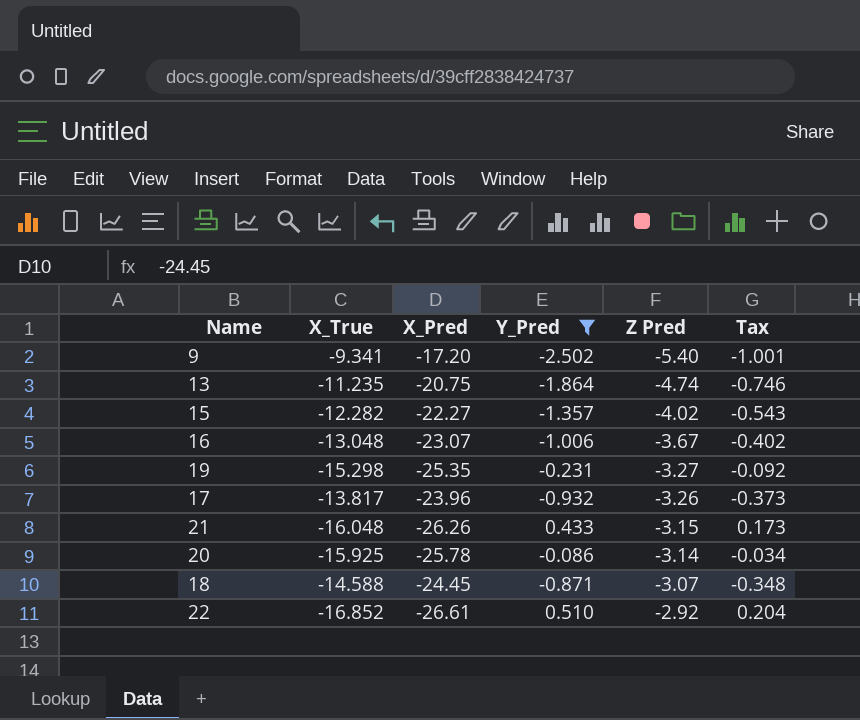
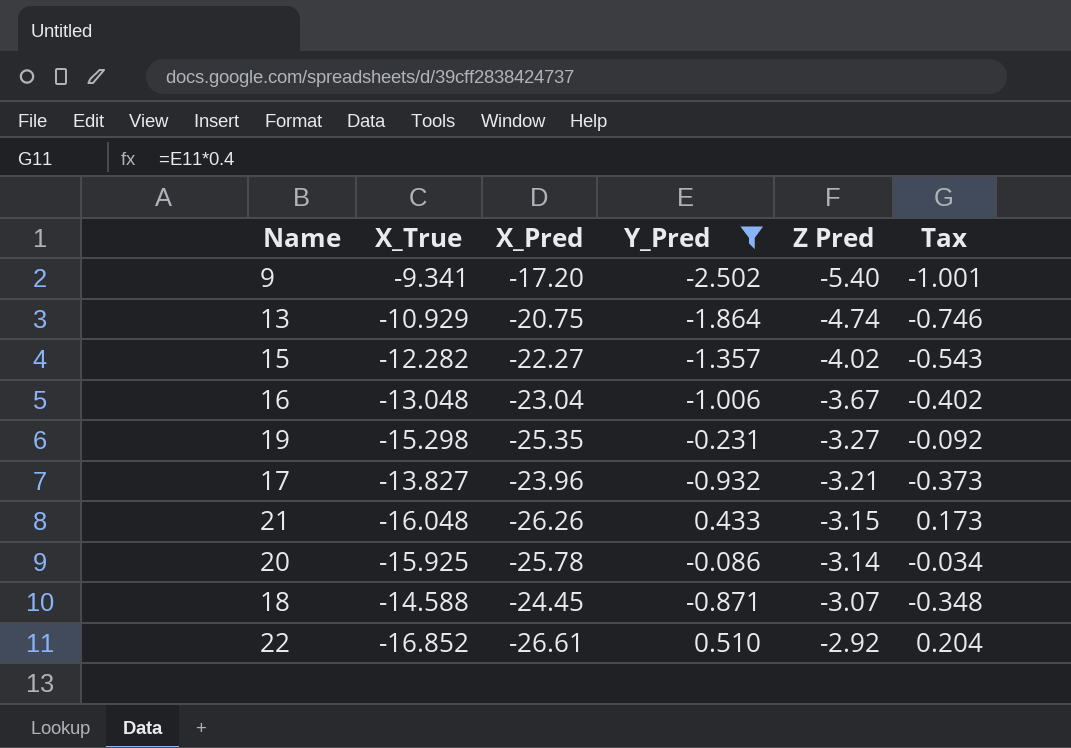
13 | X_True: -11.235 -> -10.929
16 | X_Pred: -23.07 -> -23.04
17 | X_True: -13.817 -> -13.827
17 | Z Pred: -3.26 -> -3.21

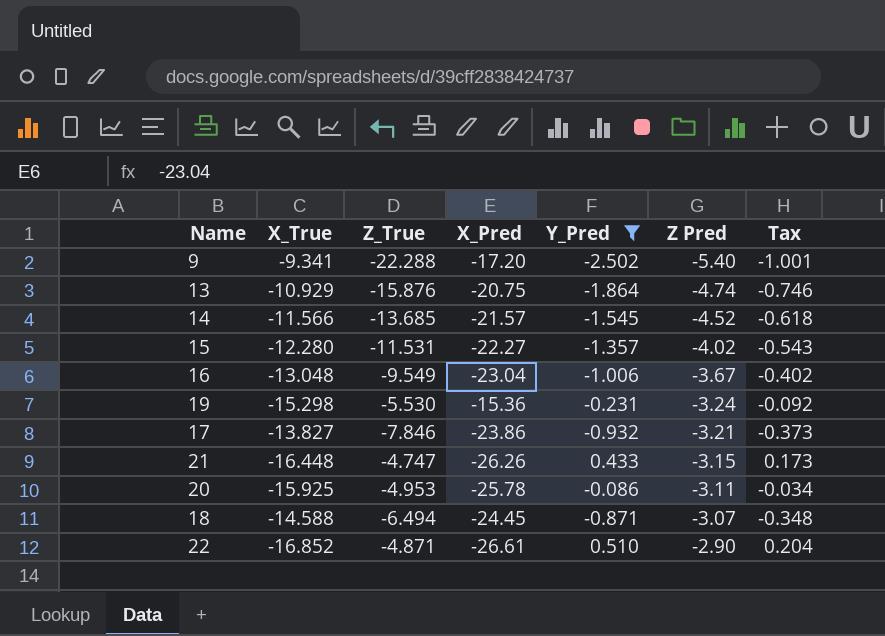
column Z_True | position: none -> 3
row 14: none -> -11.566 | -13.685 | -21.57 | -1.545 | -4.52 | -0.618
15 | X_True: -12.282 -> -12.280
19 | X_Pred: -25.35 -> -15.36
19 | Z Pred: -3.27 -> -3.24
17 | X_Pred: -23.96 -> -23.86
21 | X_True: -16.048 -> -16.448
20 | Z Pred: -3.14 -> -3.11
22 | Z Pred: -2.92 -> -2.90

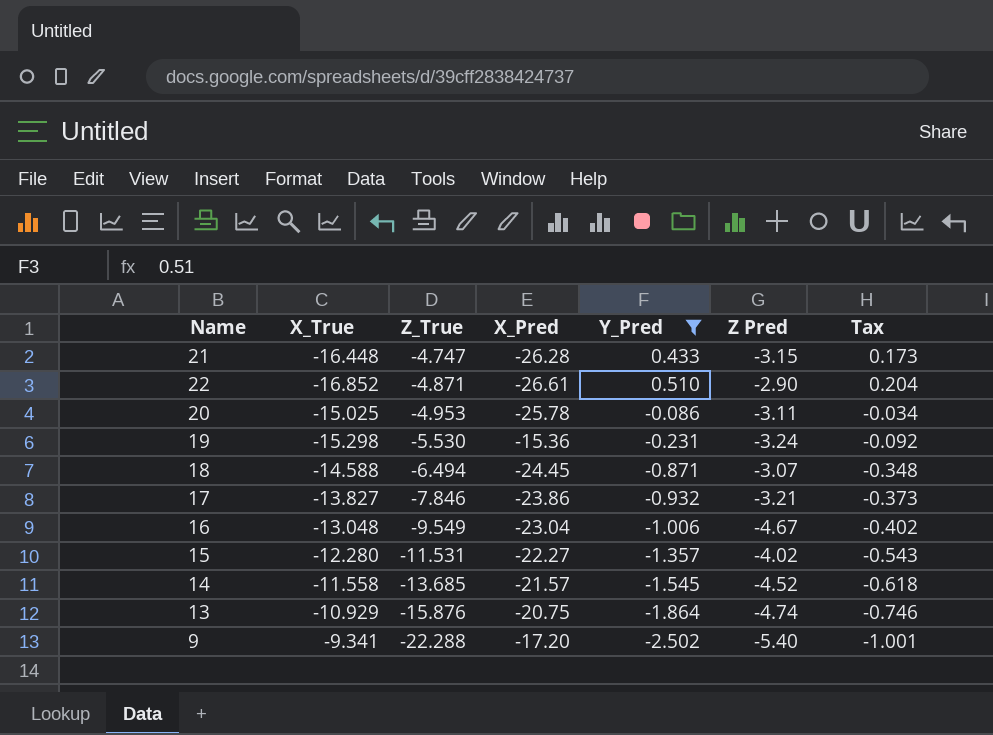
row order: Z Pred ascending -> Z_True descending
21 | X_Pred: -26.26 -> -26.28
20 | X_True: -15.925 -> -15.025
16 | Z Pred: -3.67 -> -4.67
14 | X_True: -11.566 -> -11.558

